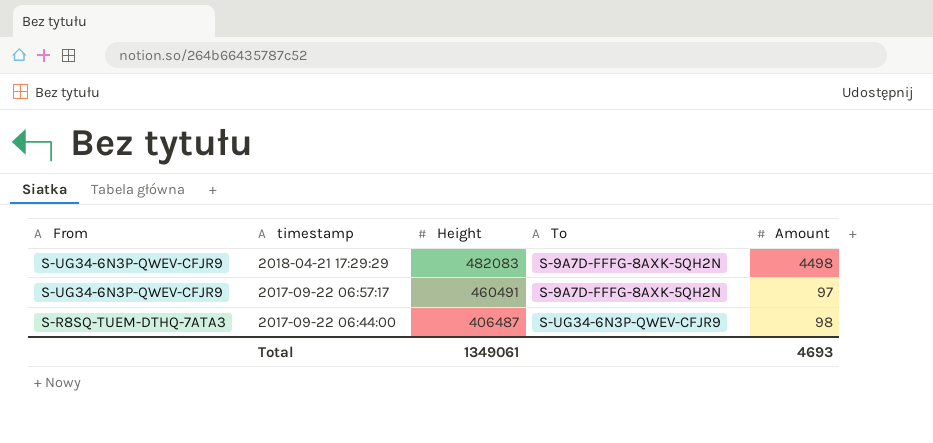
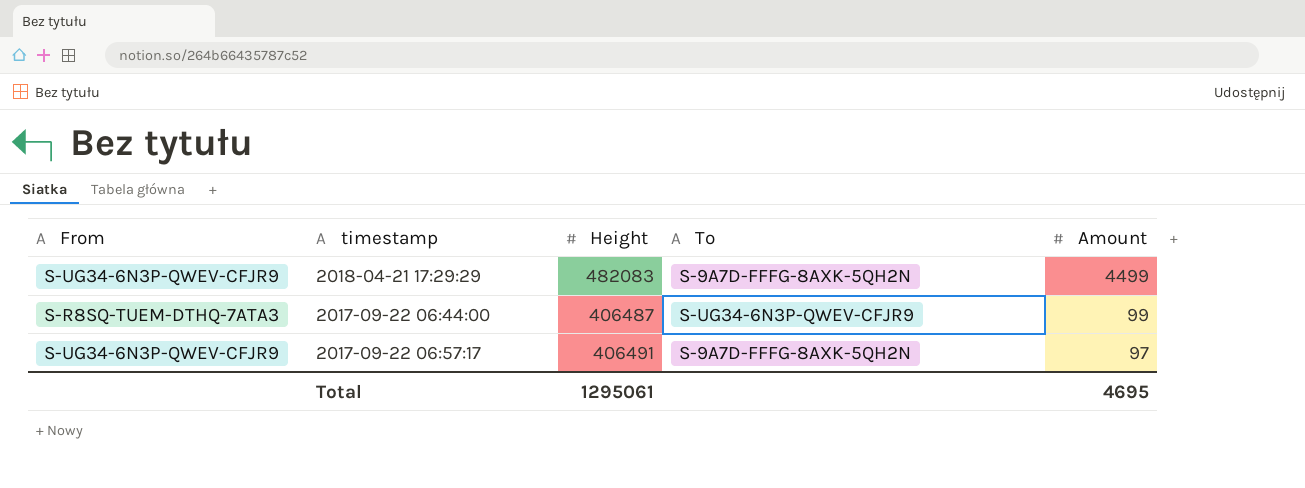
row order: From descending -> Amount descending
2018-04-21 17:29:29 | Amount: 4498 -> 4499
2017-09-22 06:44:00 | Amount: 98 -> 99
2017-09-22 06:57:17 | Height: 460491 -> 406491
Total | Height: 1349061 -> 1295061
Total | Amount: 4693 -> 4695

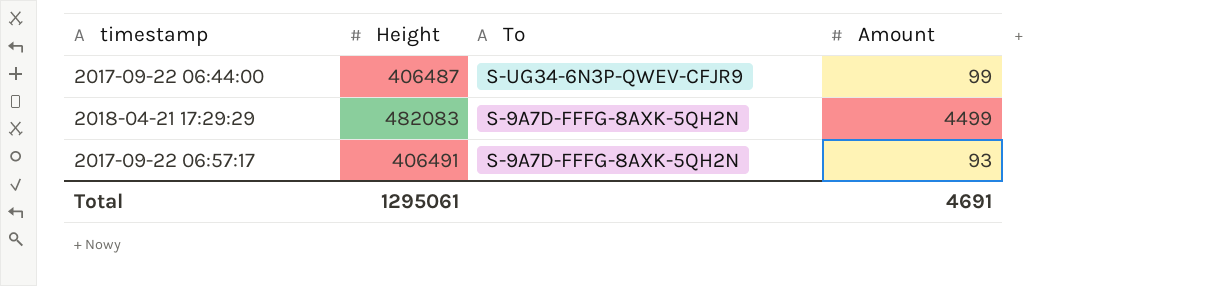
row order: Amount descending -> To descending
column From | position: 1 -> none
2017-09-22 06:57:17 | Amount: 97 -> 93
Total | Amount: 4695 -> 4691

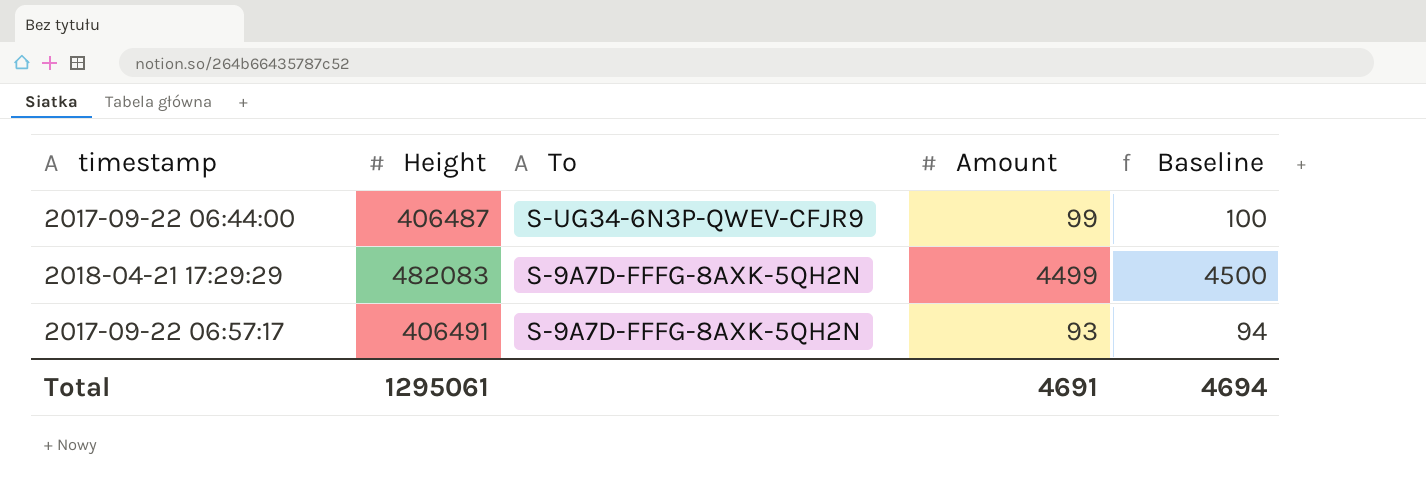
column Baseline | formula: none -> [Amount] + 1

